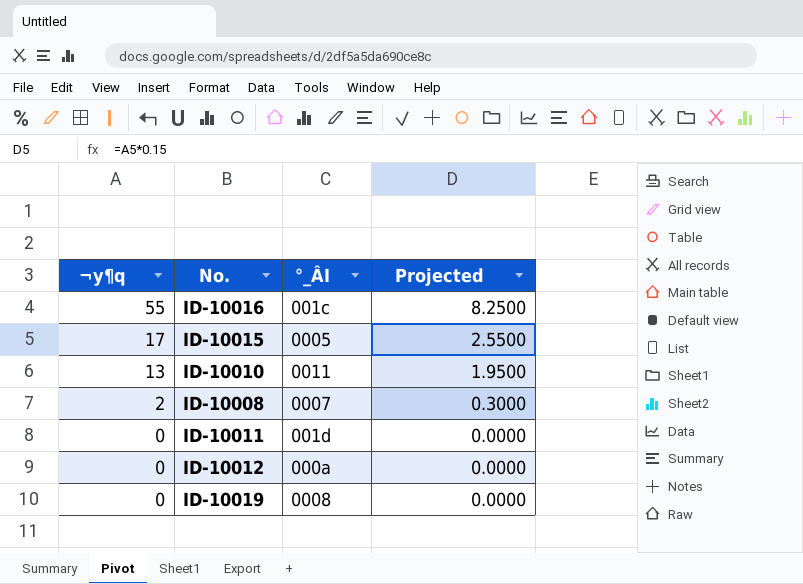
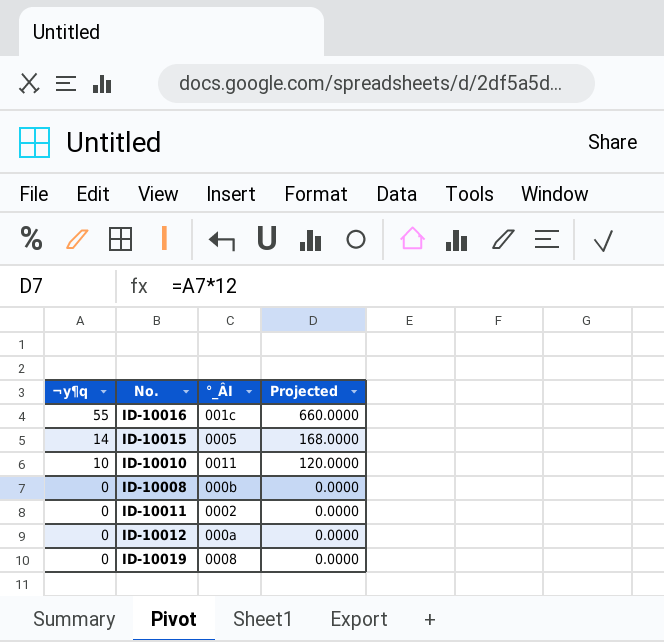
column Projected | formula: [¬y¶q] * 0.15 -> [¬y¶q] * 12
ID-10015 | ¬y¶q: 17 -> 14
ID-10010 | ¬y¶q: 13 -> 10
ID-10008 | ¬y¶q: 2 -> 0
ID-10008 | °_ÂI: 0007 -> 000b
ID-10011 | °_ÂI: 001d -> 0002

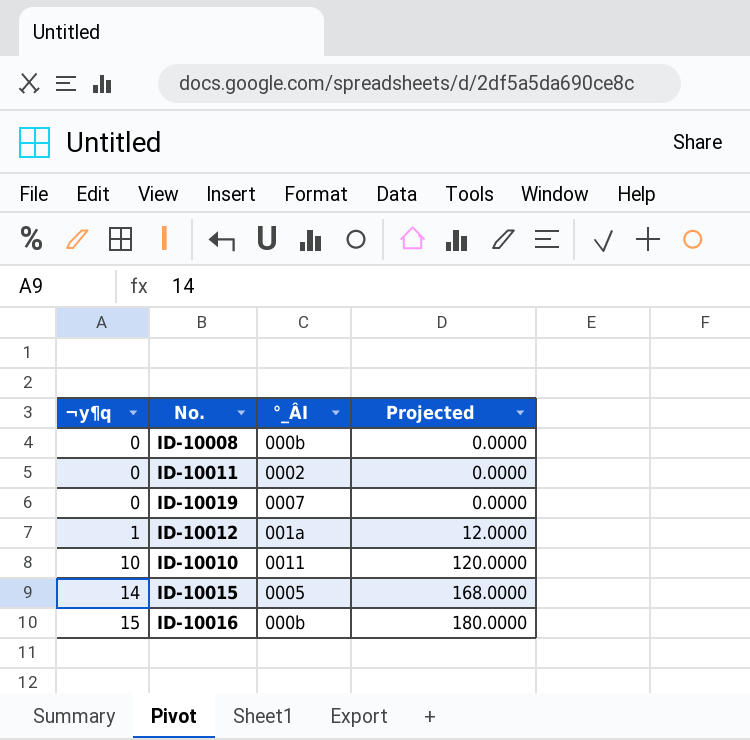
row order: ¬y¶q descending -> ¬y¶q ascending
ID-10019 | °_ÂI: 0008 -> 0007
ID-10012 | ¬y¶q: 0 -> 1
ID-10012 | °_ÂI: 000a -> 001a
ID-10012 | Projected: 0.0000 -> 12.0000
ID-10016 | ¬y¶q: 55 -> 15
ID-10016 | °_ÂI: 001c -> 000b
ID-10016 | Projected: 660.0000 -> 180.0000

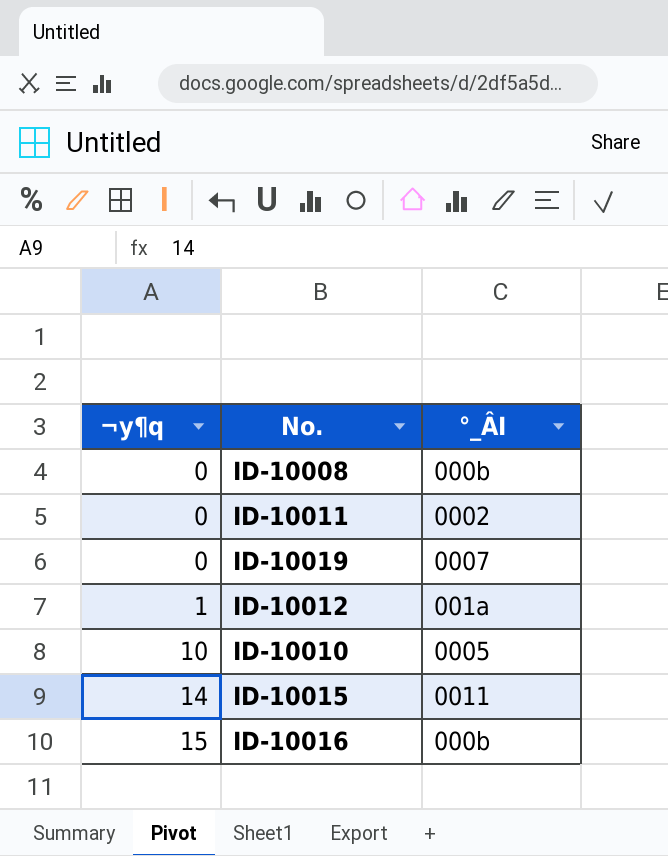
column Projected | formula: [¬y¶q] * 12 -> none
ID-10010 | °_ÂI: 0011 -> 0005
ID-10015 | °_ÂI: 0005 -> 0011

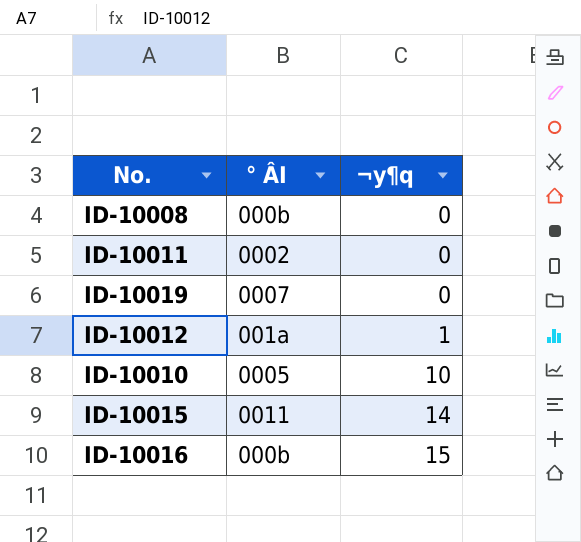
column name: °_ÂI -> ° ÂI
column ¬y¶q | position: 1 -> 3

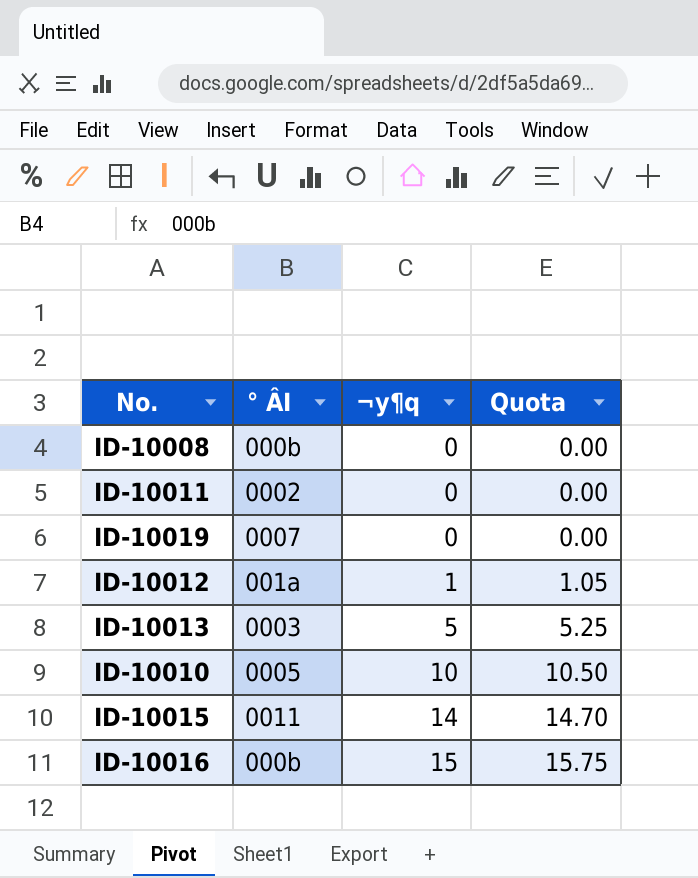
column Quota | formula: none -> [¬y¶q] * 1.05
row ID-10013: none -> 0003 | 5 | 5.25

